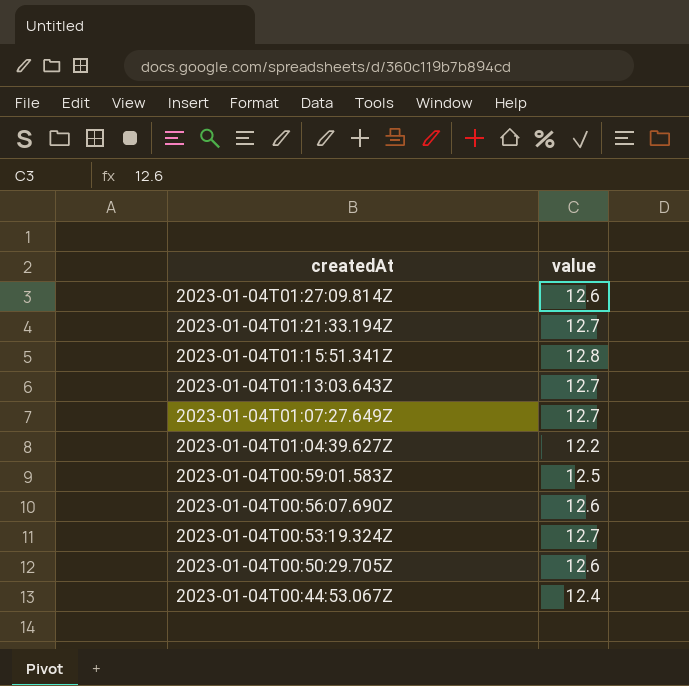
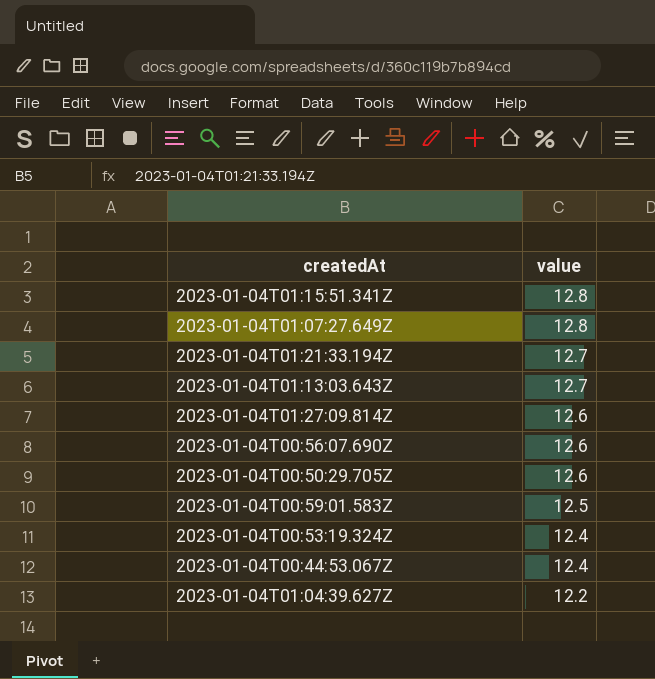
row order: createdAt descending -> value descending
2023-01-04T01:07:27.649Z | value: 12.7 -> 12.8
2023-01-04T00:53:19.324Z | value: 12.7 -> 12.4

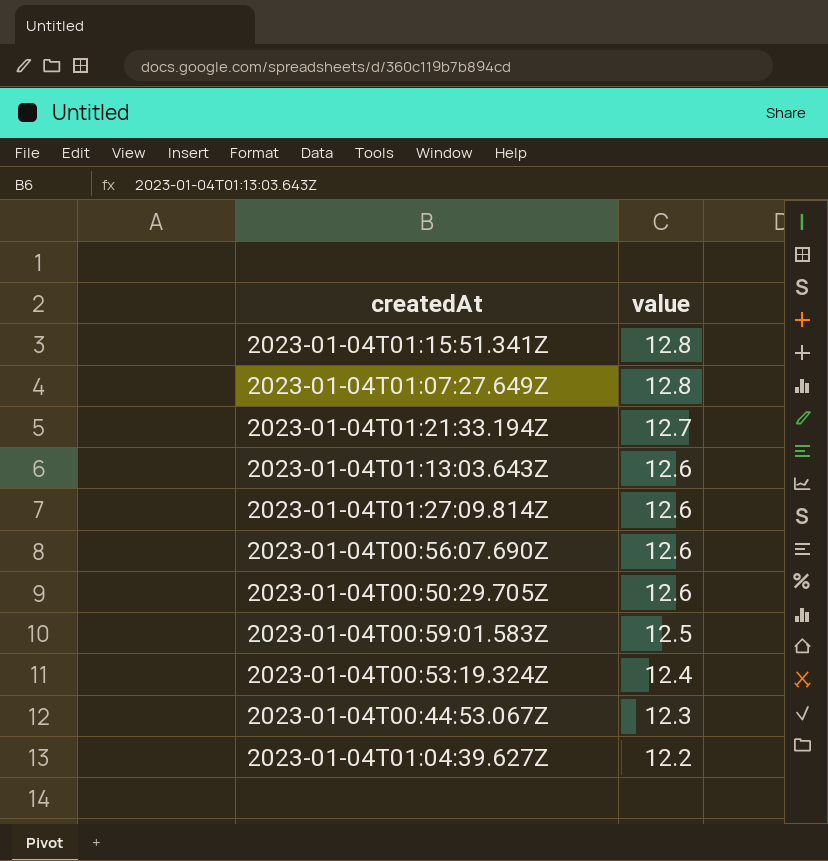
2023-01-04T01:13:03.643Z | value: 12.7 -> 12.6
2023-01-04T00:44:53.067Z | value: 12.4 -> 12.3

